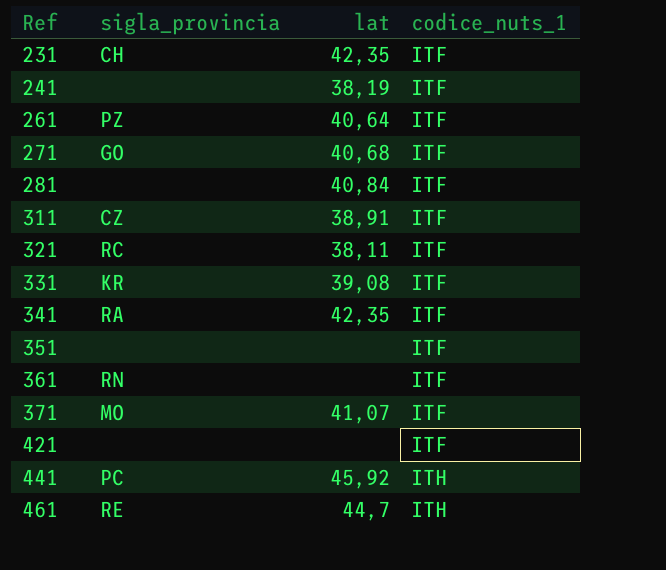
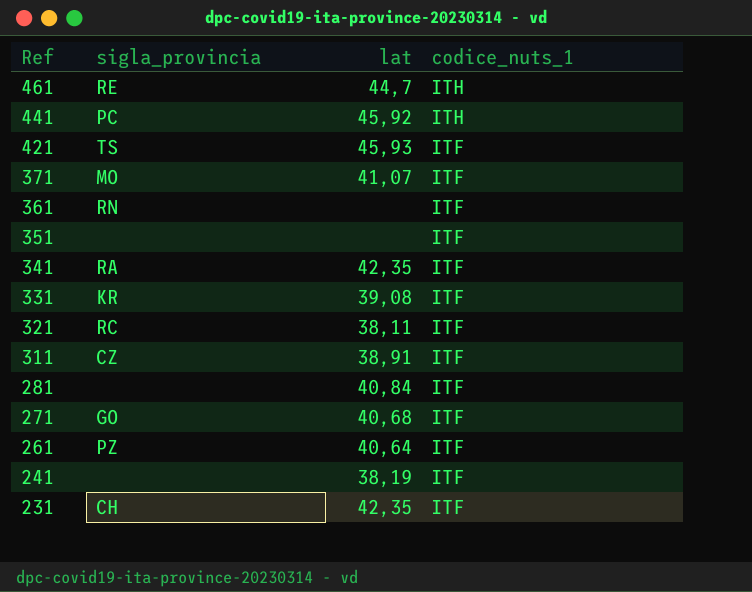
row order: Ref ascending -> Ref descending
421 | sigla_provincia: none -> TS
421 | lat: none -> 45,93

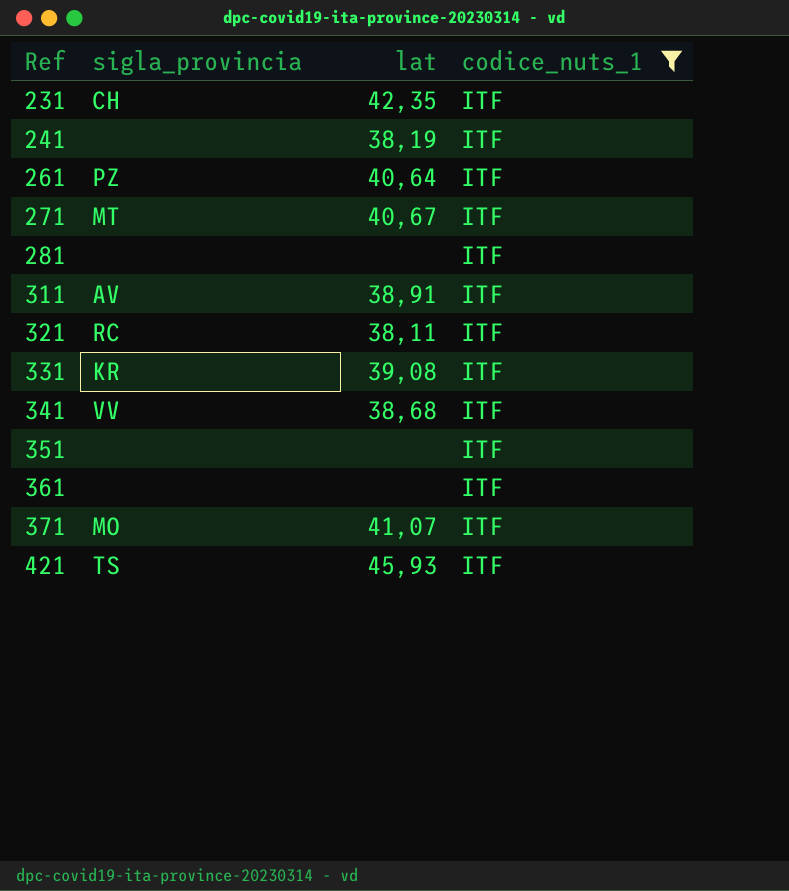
filter: none -> codice_nuts_1 = ITF
row order: Ref descending -> Ref ascending
271 | sigla_provincia: GO -> MT
271 | lat: 40,68 -> 40,67
281 | lat: 40,84 -> none
311 | sigla_provincia: CZ -> AV
341 | sigla_provincia: RA -> VV
341 | lat: 42,35 -> 38,68
361 | sigla_provincia: RN -> none

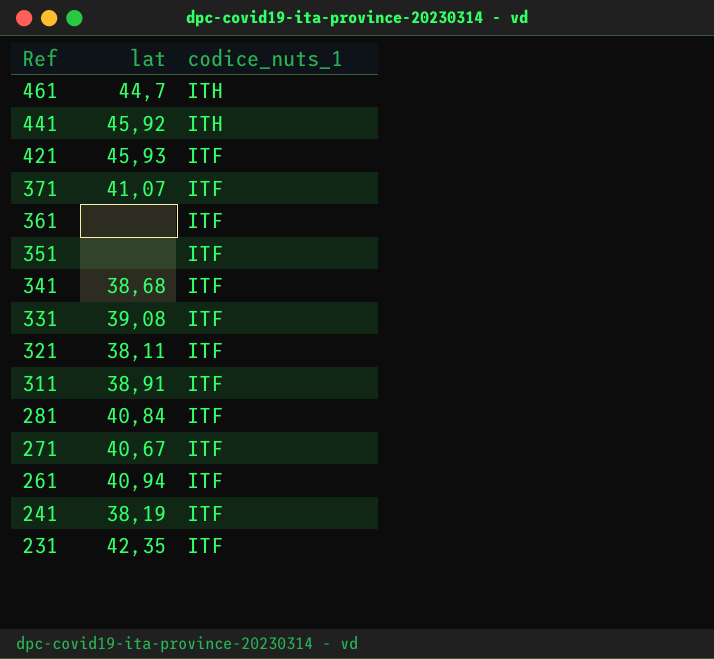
filter: codice_nuts_1 = ITF -> none
row order: Ref ascending -> Ref descending
column sigla_provincia | position: 2 -> none
281 | lat: none -> 40,84
261 | lat: 40,64 -> 40,94

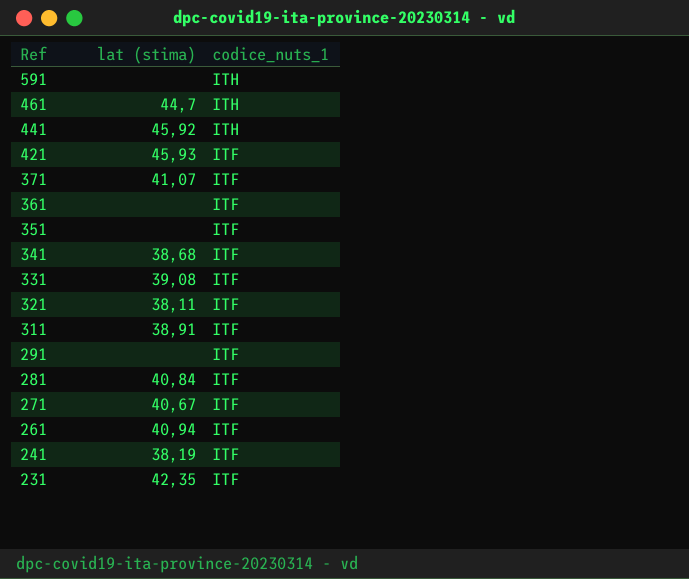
column name: lat -> lat (stima)
row 591: none -> none | ITH
row 291: none -> none | ITF

